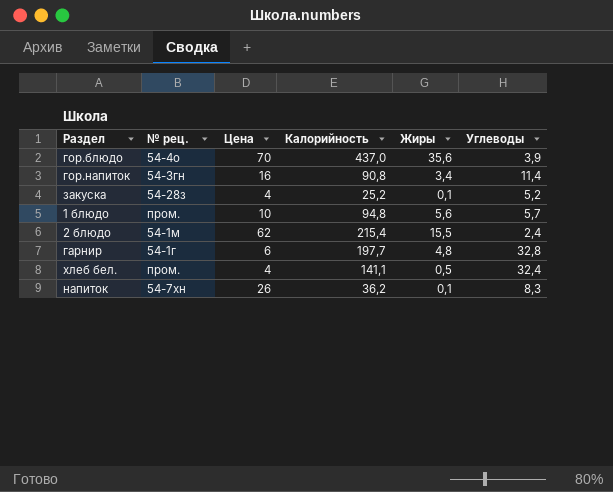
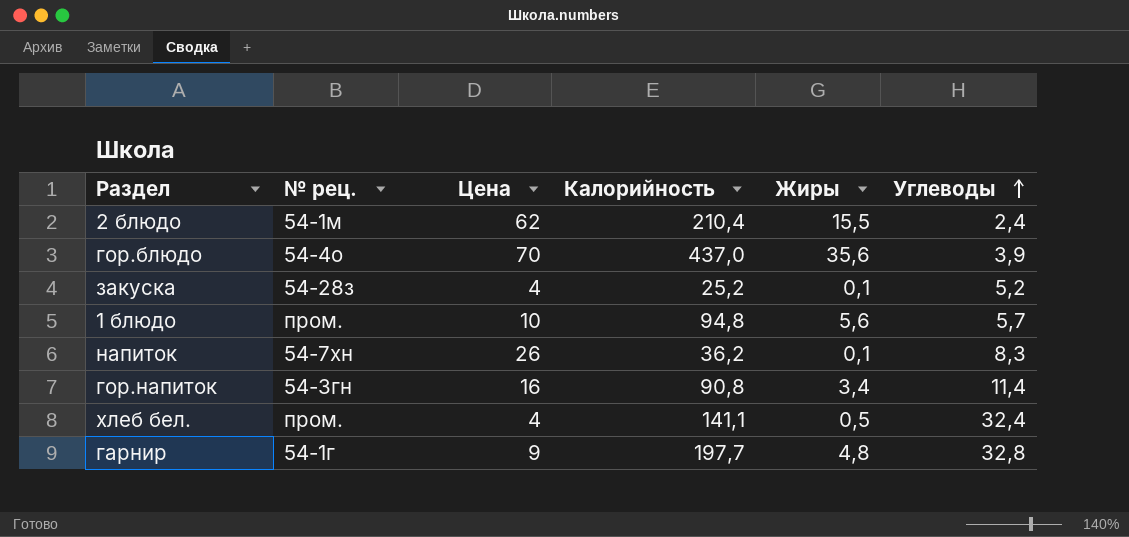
row order: none -> Углеводы ascending
2 блюдо | Калорийность: 215,4 -> 210,4
гарнир | Цена: 6 -> 9

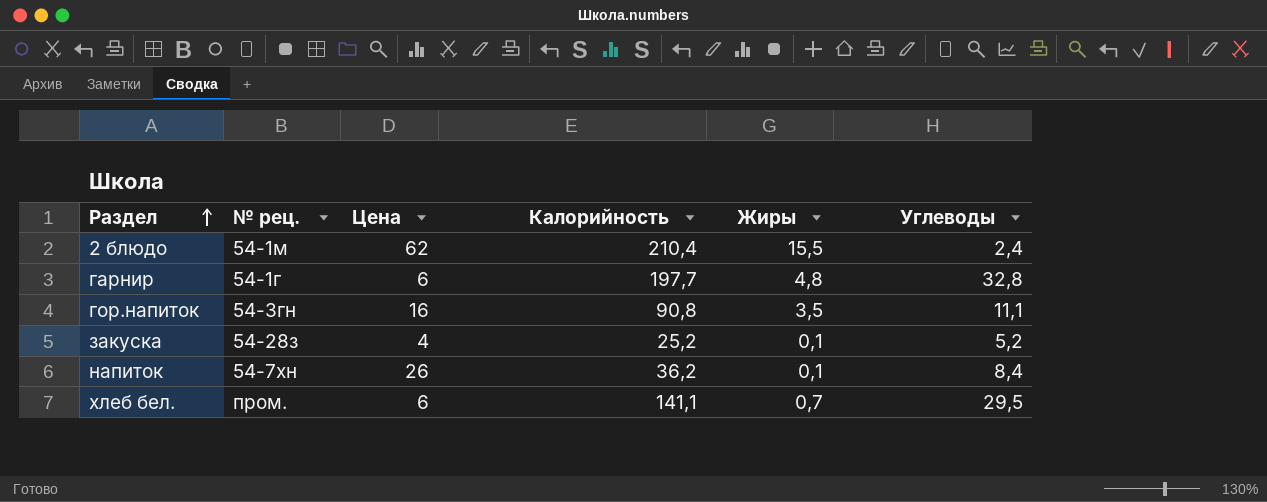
row order: Углеводы ascending -> Раздел ascending
row гор.блюдо: 54-4о | 70 | 437,0 | 35,6 | 3,9 -> none
row 1 блюдо: пром. | 10 | 94,8 | 5,6 | 5,7 -> none
гарнир | Цена: 9 -> 6
гор.напиток | Жиры: 3,4 -> 3,5
гор.напиток | Углеводы: 11,4 -> 11,1
напиток | Углеводы: 8,3 -> 8,4
хлеб бел. | Цена: 4 -> 6
хлеб бел. | Жиры: 0,5 -> 0,7
хлеб бел. | Углеводы: 32,4 -> 29,5

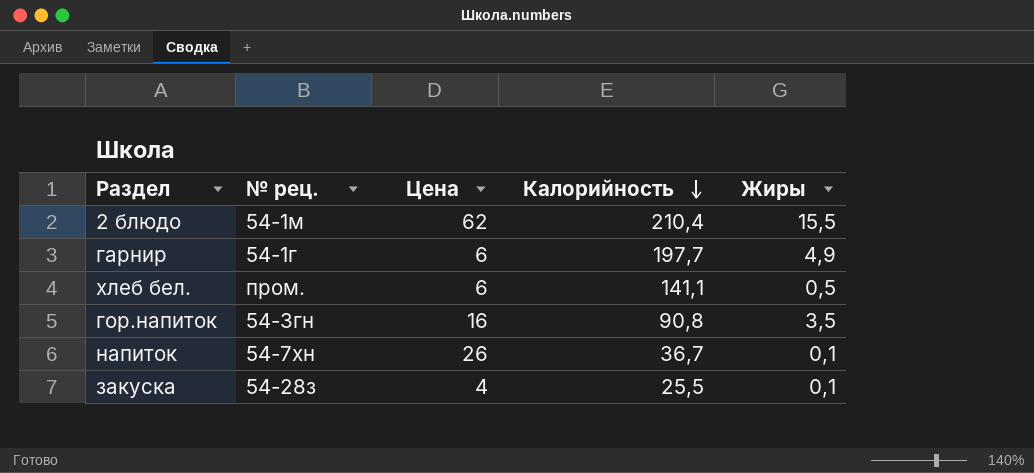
row order: Раздел ascending -> Калорийность descending
column Углеводы | position: 6 -> none
гарнир | Жиры: 4,8 -> 4,9
хлеб бел. | Жиры: 0,7 -> 0,5
напиток | Калорийность: 36,2 -> 36,7
закуска | Калорийность: 25,2 -> 25,5

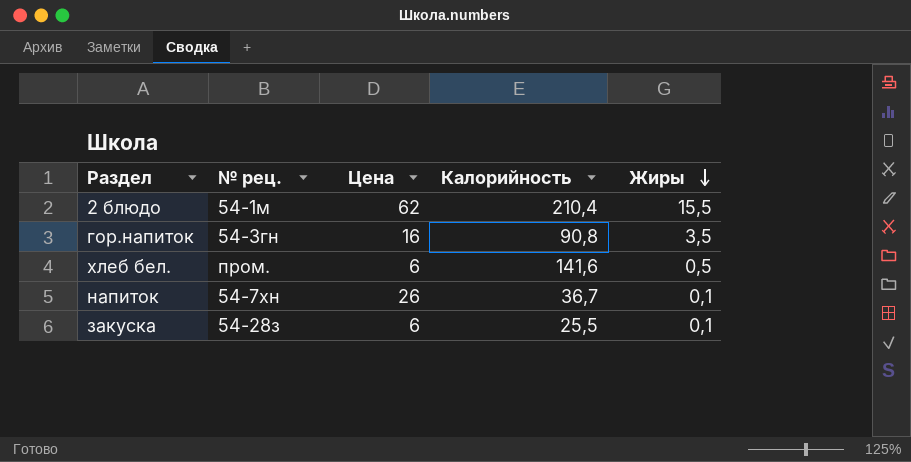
row order: Калорийность descending -> Жиры descending
row гарнир: 54-1г | 6 | 197,7 | 4,9 -> none
хлеб бел. | Калорийность: 141,1 -> 141,6
закуска | Цена: 4 -> 6

